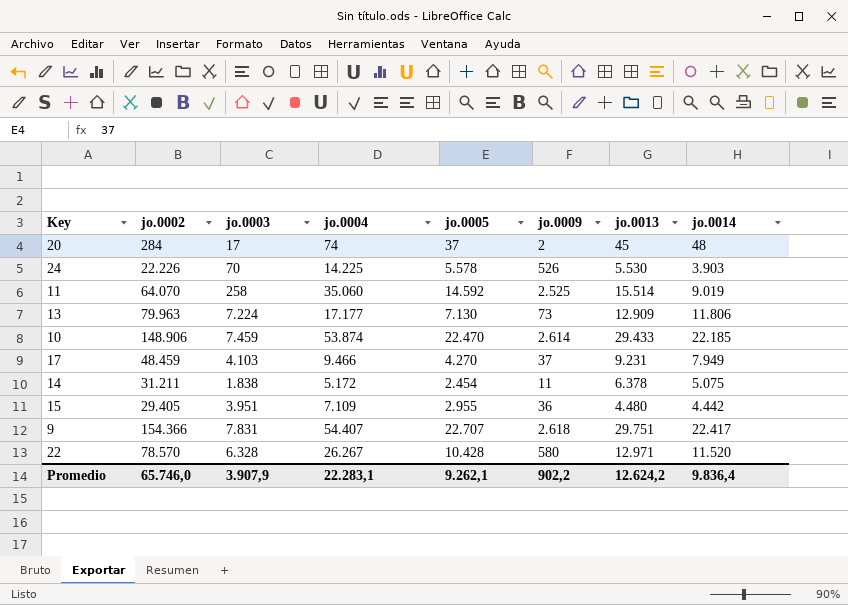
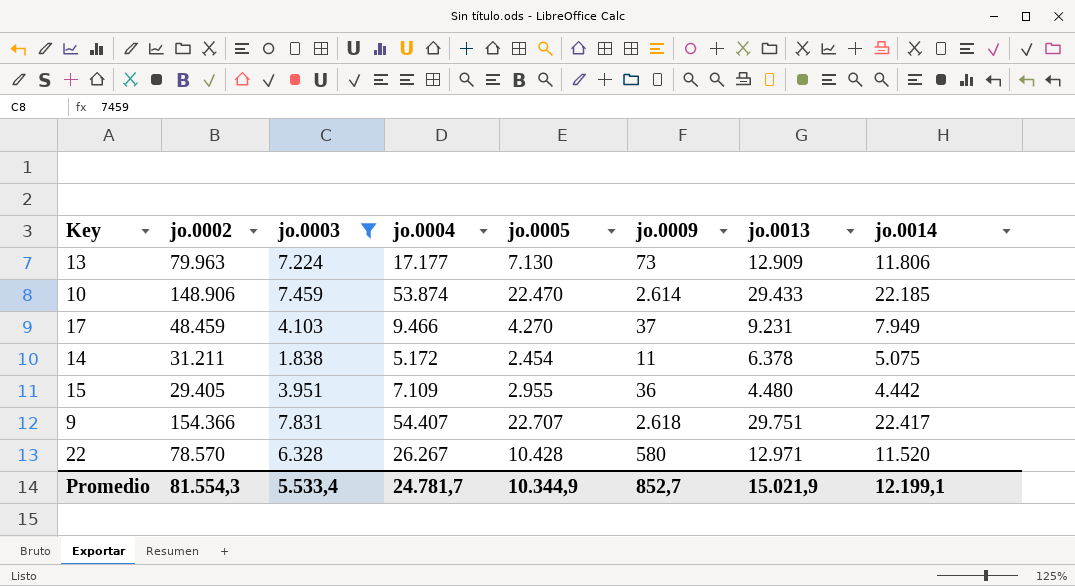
filter: none -> jo.0003 >= 1.838
Promedio | jo.0002: 65.746,0 -> 81.554,3
Promedio | jo.0003: 3.907,9 -> 5.533,4
Promedio | jo.0004: 22.283,1 -> 24.781,7
Promedio | jo.0005: 9.262,1 -> 10.344,9
Promedio | jo.0009: 902,2 -> 852,7
Promedio | jo.0013: 12.624,2 -> 15.021,9
Promedio | jo.0014: 9.836,4 -> 12.199,1

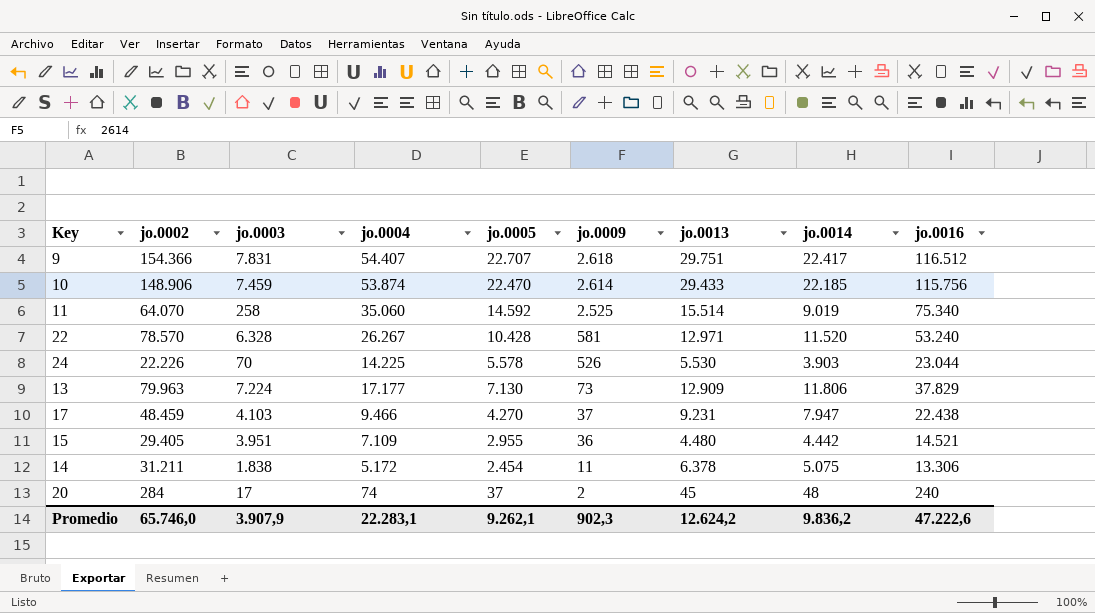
filter: jo.0003 >= 1.838 -> none
row order: none -> jo.0009 descending
column jo.0016 | position: none -> 9
22 | jo.0009: 580 -> 581
17 | jo.0014: 7.949 -> 7.947
Promedio | jo.0002: 81.554,3 -> 65.746,0
Promedio | jo.0003: 5.533,4 -> 3.907,9
Promedio | jo.0004: 24.781,7 -> 22.283,1
Promedio | jo.0005: 10.344,9 -> 9.262,1
Promedio | jo.0009: 852,7 -> 902,3
Promedio | jo.0013: 15.021,9 -> 12.624,2
Promedio | jo.0014: 12.199,1 -> 9.836,2

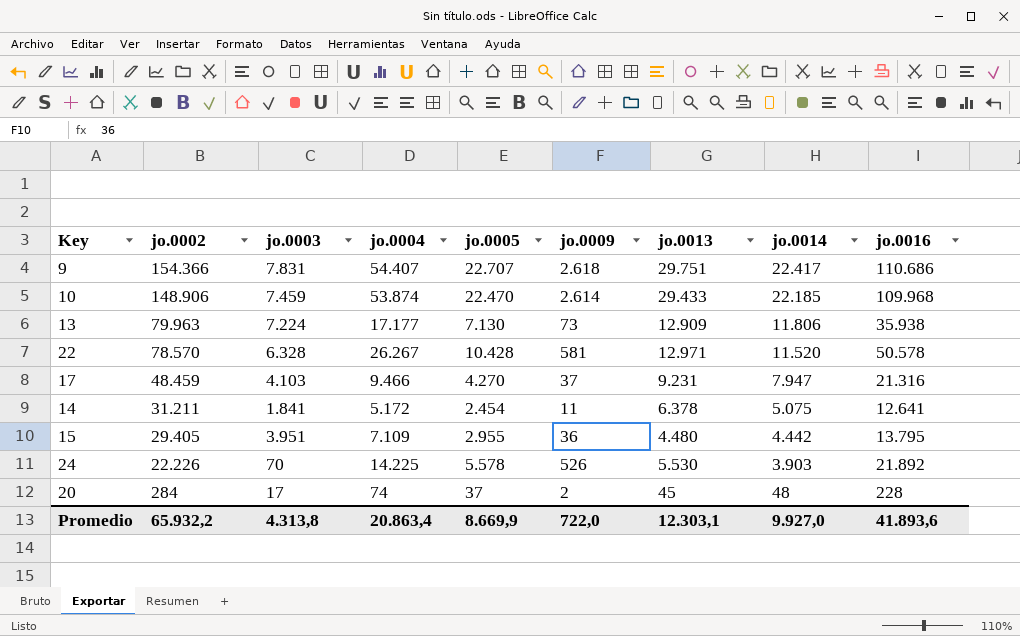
row order: jo.0009 descending -> jo.0002 descending
row 11: 64.070 | 258 | 35.060 | 14.592 | 2.525 | 15.514 | 9.019 | 75.340 -> none
9 | jo.0016: 116.512 -> 110.686
10 | jo.0016: 115.756 -> 109.968
13 | jo.0016: 37.829 -> 35.938
22 | jo.0016: 53.240 -> 50.578
17 | jo.0016: 22.438 -> 21.316
14 | jo.0003: 1.838 -> 1.841
14 | jo.0016: 13.306 -> 12.641
15 | jo.0016: 14.521 -> 13.795
24 | jo.0016: 23.044 -> 21.892
20 | jo.0016: 240 -> 228
Promedio | jo.0002: 65.746,0 -> 65.932,2
Promedio | jo.0003: 3.907,9 -> 4.313,8
Promedio | jo.0004: 22.283,1 -> 20.863,4
Promedio | jo.0005: 9.262,1 -> 8.669,9
Promedio | jo.0009: 902,3 -> 722,0
Promedio | jo.0013: 12.624,2 -> 12.303,1
Promedio | jo.0014: 9.836,2 -> 9.927,0
Promedio | jo.0016: 47.222,6 -> 41.893,6

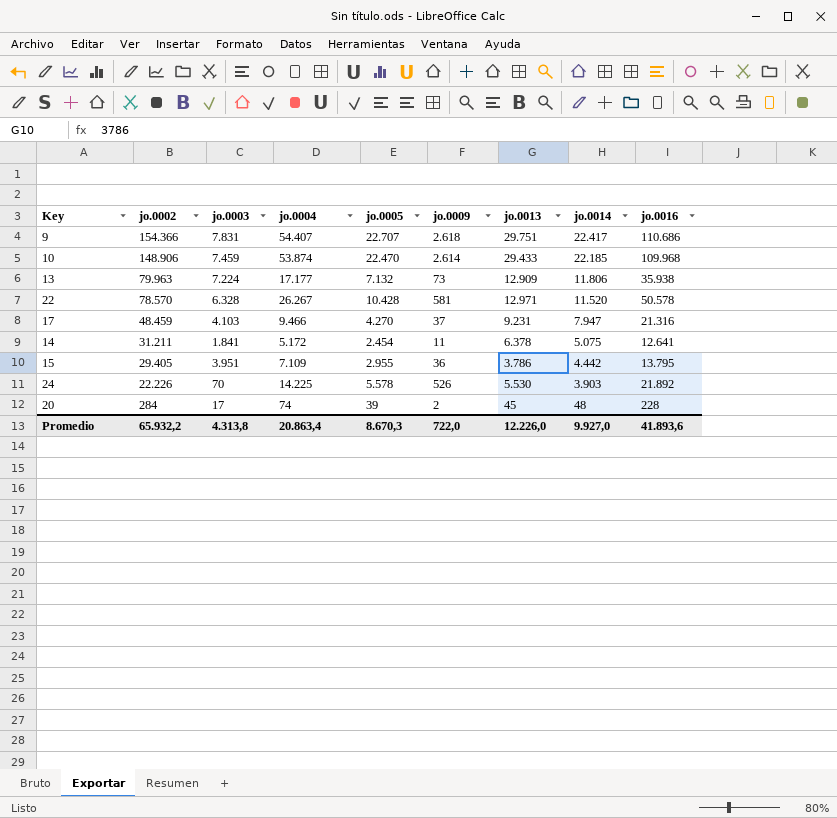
13 | jo.0005: 7.130 -> 7.132
15 | jo.0013: 4.480 -> 3.786
20 | jo.0005: 37 -> 39
Promedio | jo.0005: 8.669,9 -> 8.670,3
Promedio | jo.0013: 12.303,1 -> 12.226,0

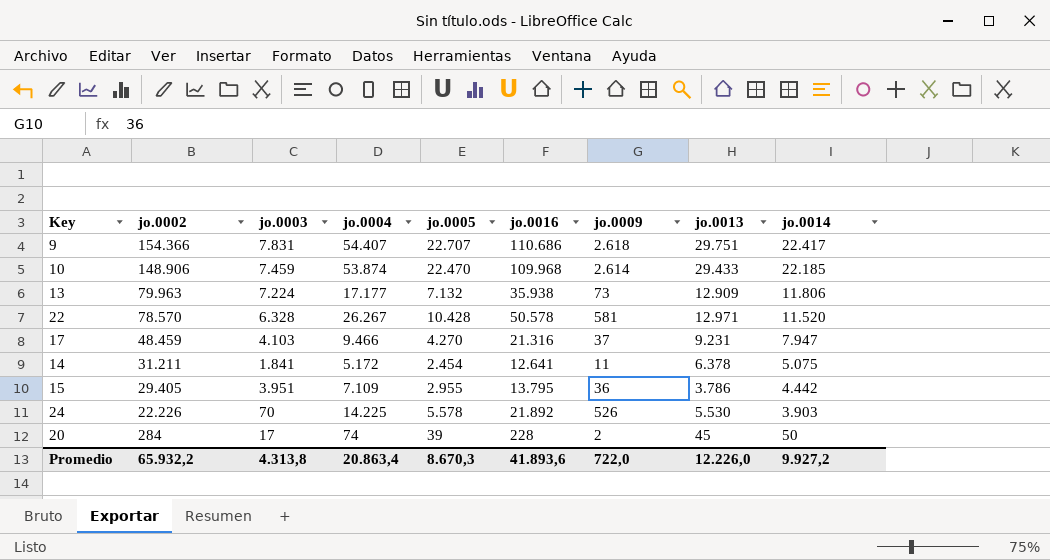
column jo.0016 | position: 9 -> 6
20 | jo.0014: 48 -> 50
Promedio | jo.0014: 9.927,0 -> 9.927,2

